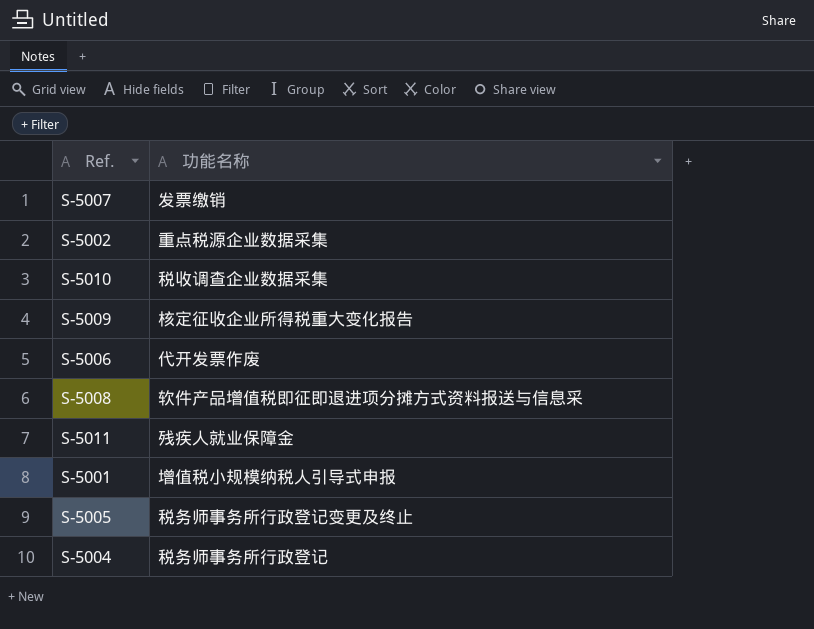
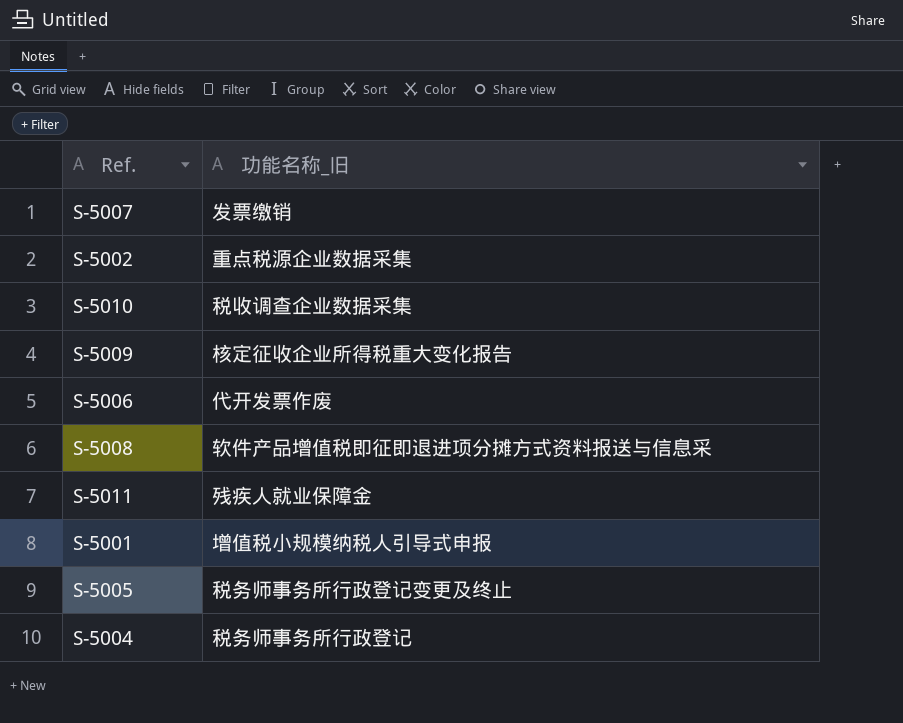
column name: 功能名称 -> 功能名称_旧

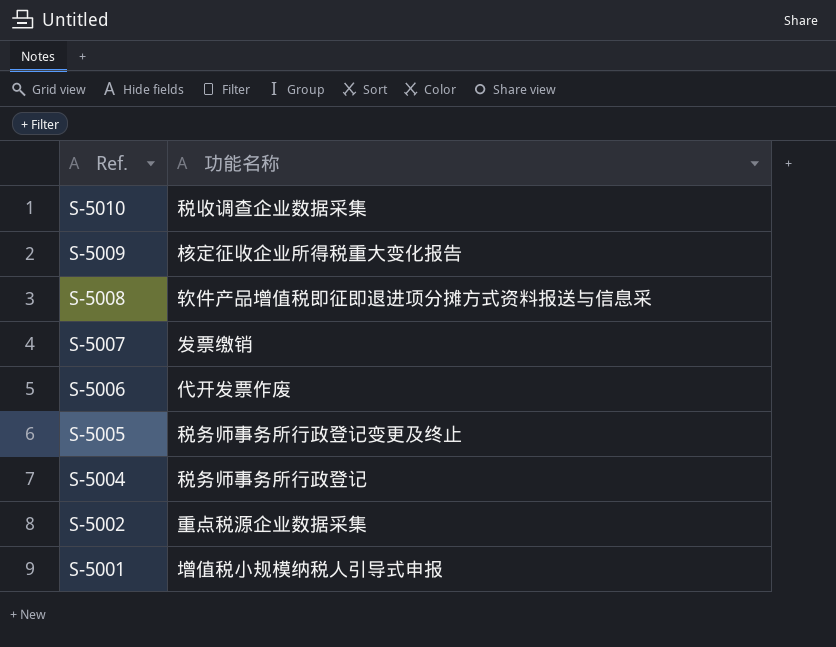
row order: none -> Ref. descending
column name: 功能名称_旧 -> 功能名称
row S-5011: 残疾人就业保障金 -> none

